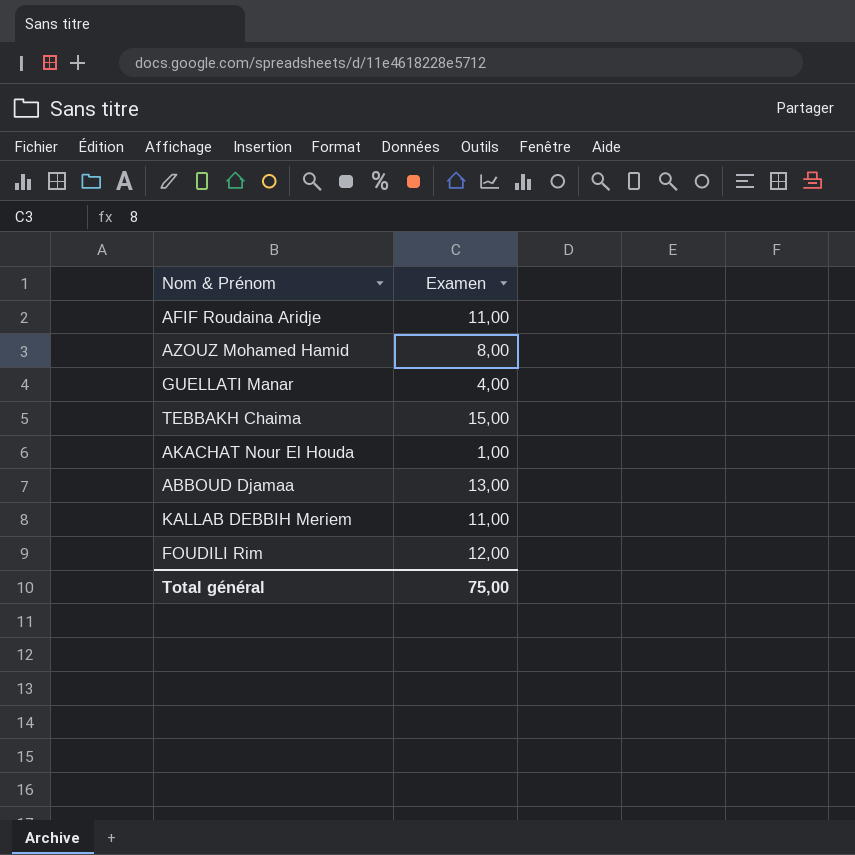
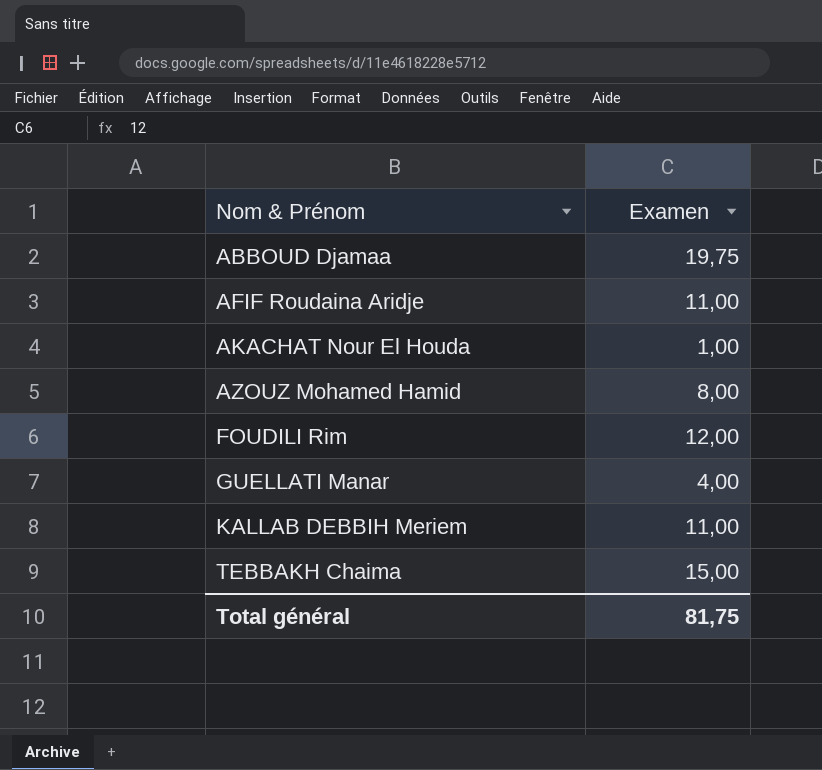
row order: none -> Nom & Prénom ascending
ABBOUD Djamaa | Examen: 13,00 -> 19,75
Total général | Examen: 75,00 -> 81,75

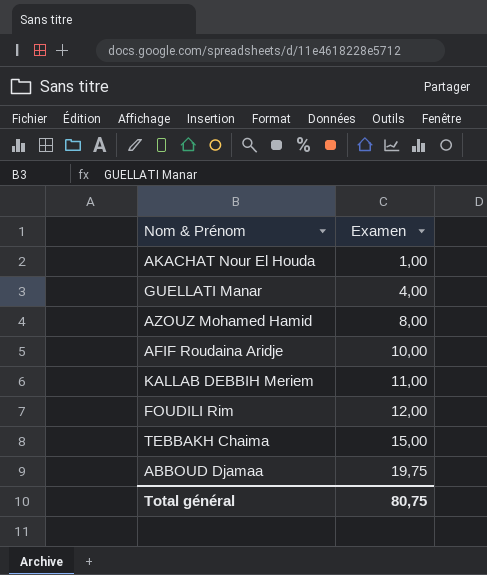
row order: Nom & Prénom ascending -> Examen ascending
AFIF Roudaina Aridje | Examen: 11,00 -> 10,00
Total général | Examen: 81,75 -> 80,75

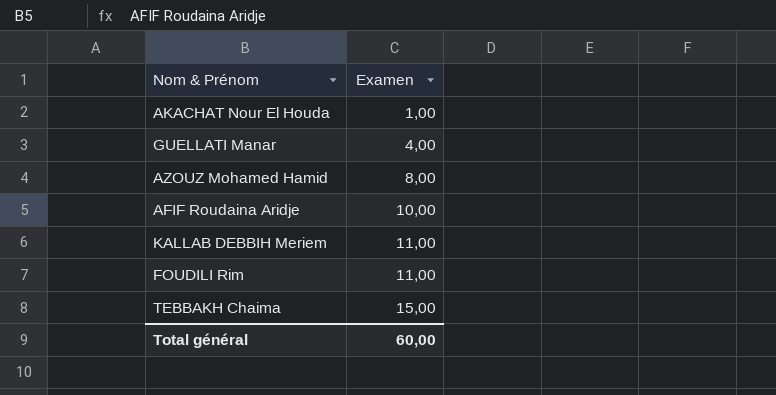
row ABBOUD Djamaa: 19,75 -> none
FOUDILI Rim | Examen: 12,00 -> 11,00
Total général | Examen: 80,75 -> 60,00

